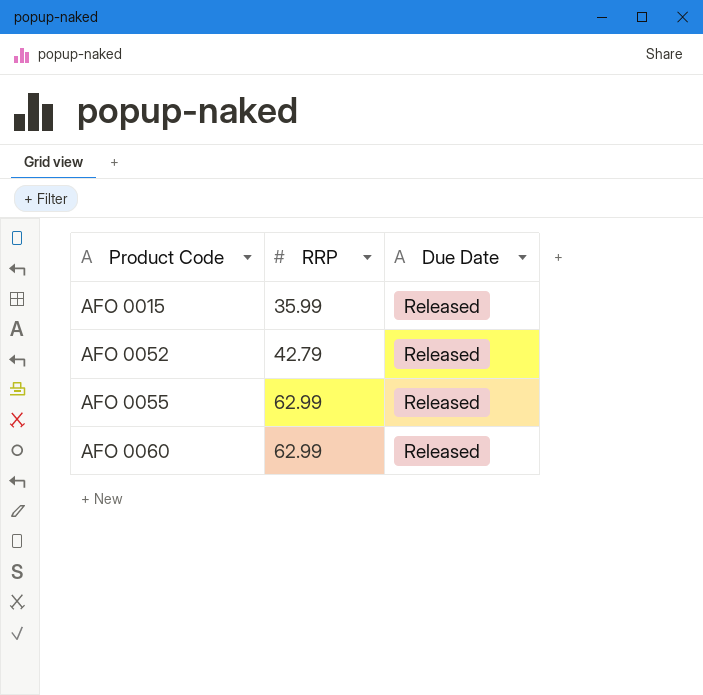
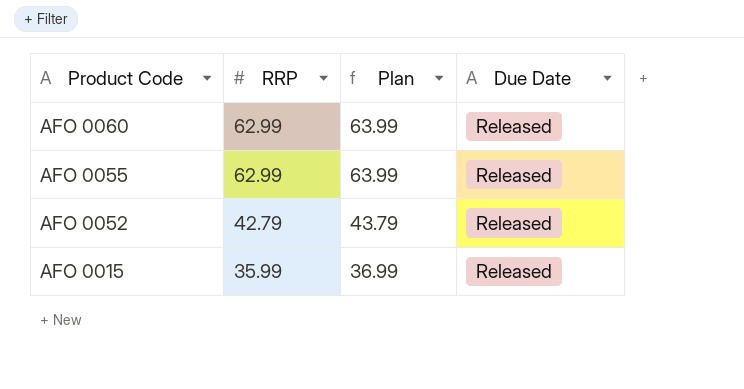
row order: Product Code ascending -> Product Code descending
column Plan | formula: none -> [RRP] + 1

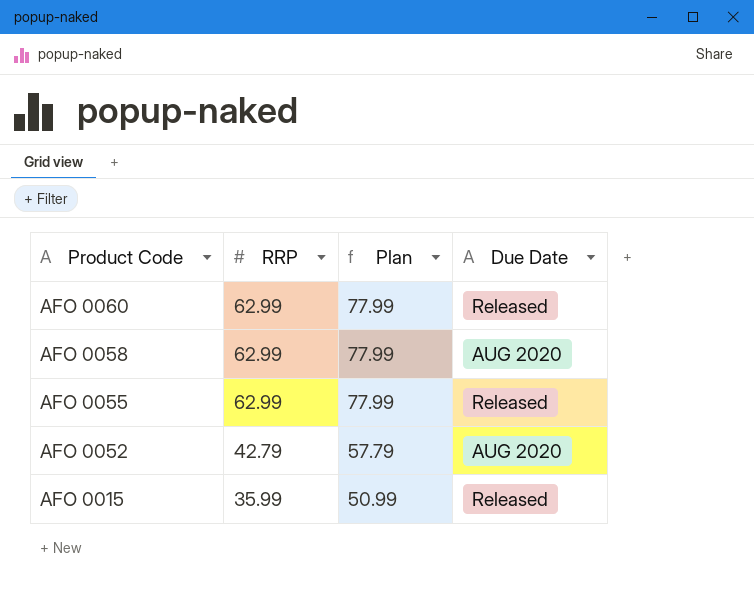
column Plan | formula: [RRP] + 1 -> [RRP] + 15
row AFO 0058: none -> 62.99 | 77.99 | AUG 2020
AFO 0052 | Due Date: Released -> AUG 2020

